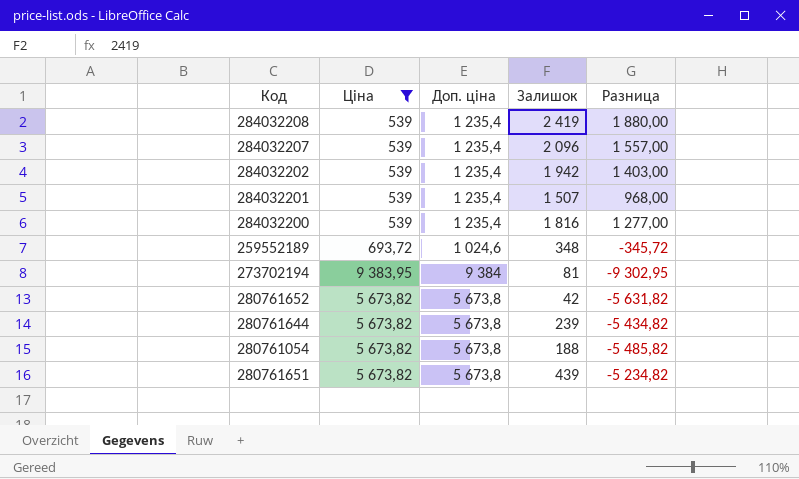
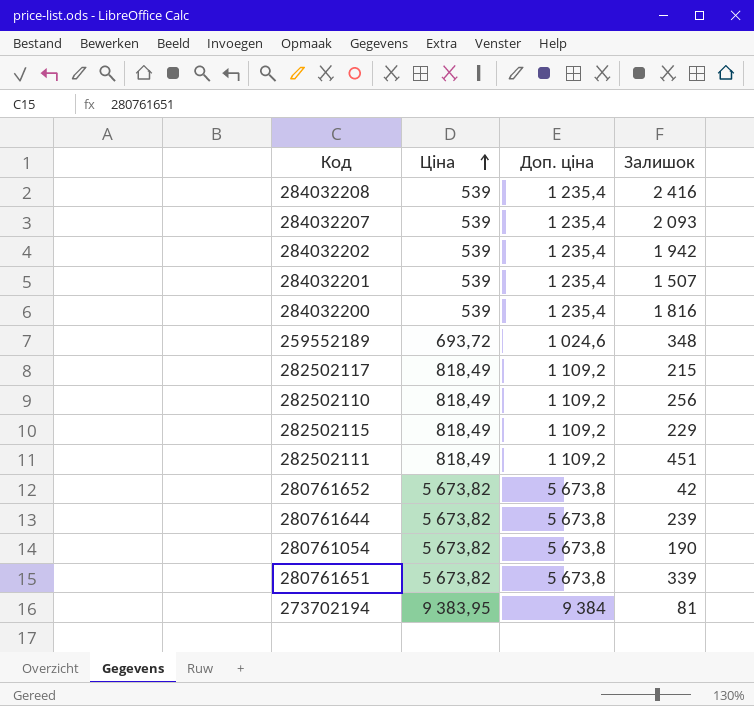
filter: Ціна != 818,49 -> none
row order: none -> Ціна ascending
column Разница | formula: [Залишок] - [Ціна] -> none
284032208 | Залишок: 2 419 -> 2 416
284032207 | Залишок: 2 096 -> 2 093
280761054 | Залишок: 188 -> 190
280761651 | Залишок: 439 -> 339

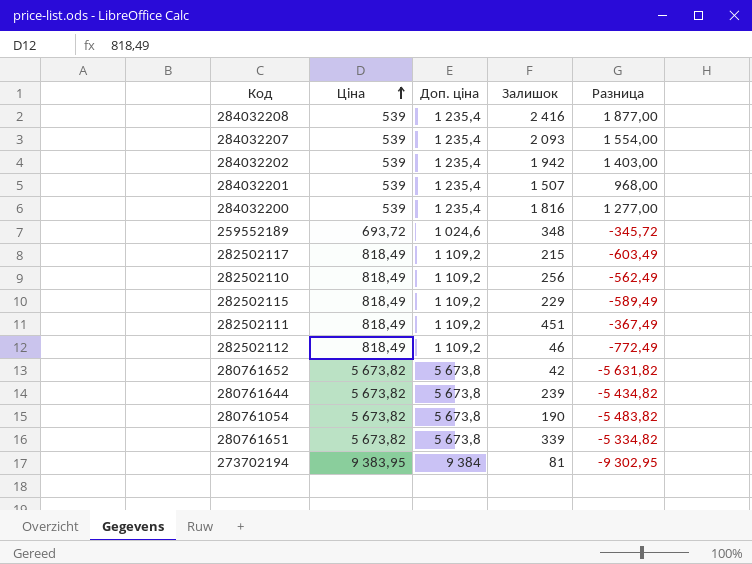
column Разница | formula: none -> [Залишок] - [Ціна]
row 282502112: none -> 818,49 | 1 109,2 | 46 | -772,49

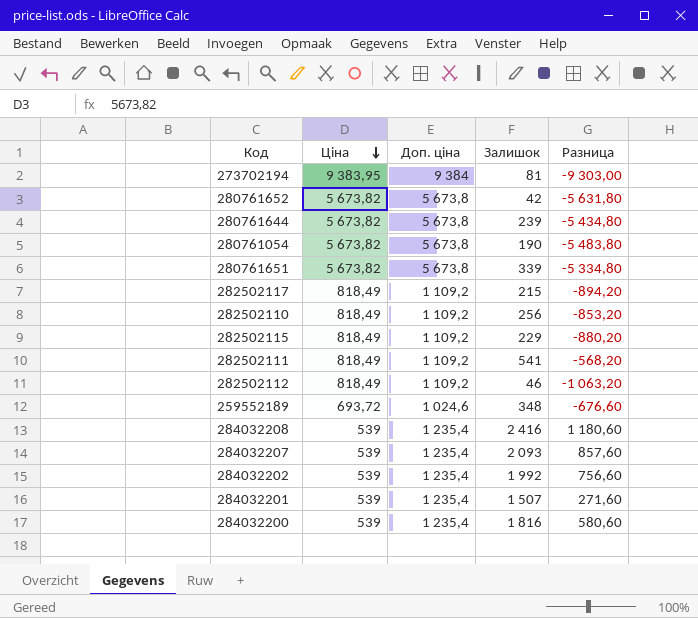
row order: Ціна ascending -> Ціна descending
column Разница | formula: [Залишок] - [Ціна] -> [Залишок] - [Доп. ціна]
282502111 | Залишок: 451 -> 541
284032202 | Залишок: 1 942 -> 1 992

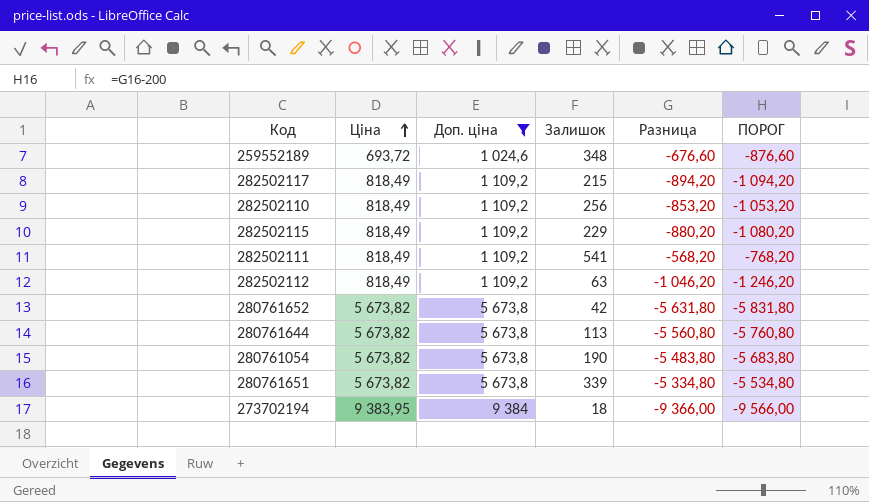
filter: none -> Доп. ціна != 1 235,4
row order: Ціна descending -> Ціна ascending
column ПОРОГ | formula: none -> [Разница] - 200
282502112 | Залишок: 46 -> 63
282502112 | Разница: -1 063,20 -> -1 046,20
280761644 | Залишок: 239 -> 113
280761644 | Разница: -5 434,80 -> -5 560,80
273702194 | Залишок: 81 -> 18
273702194 | Разница: -9 303,00 -> -9 366,00

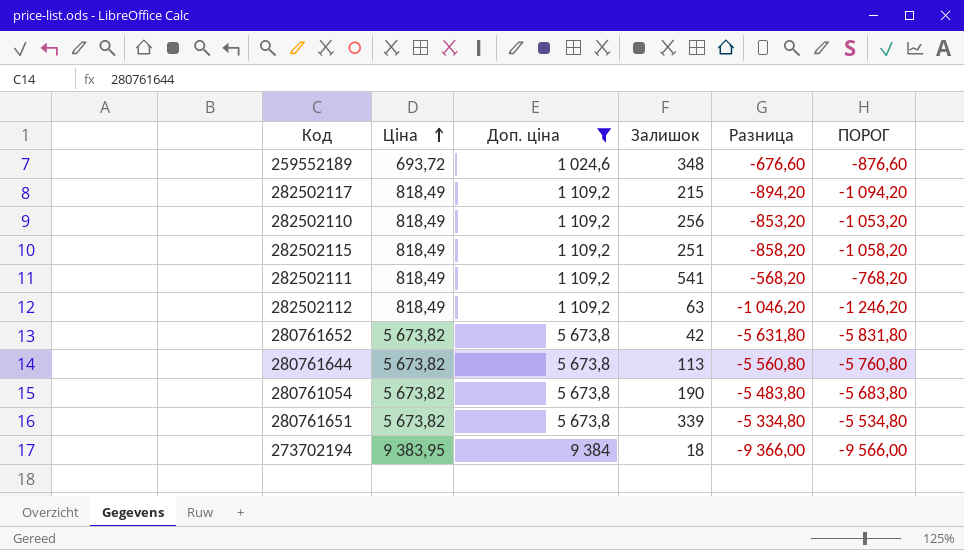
282502115 | Залишок: 229 -> 251
282502115 | Разница: -880,20 -> -858,20
282502115 | ПОРОГ: -1 080,20 -> -1 058,20

